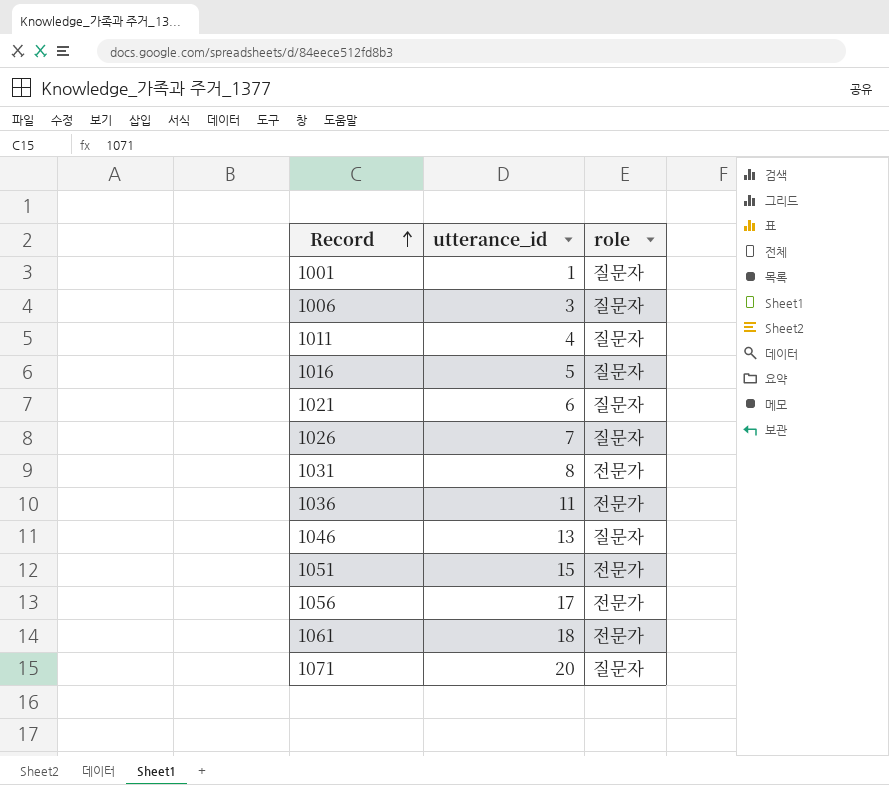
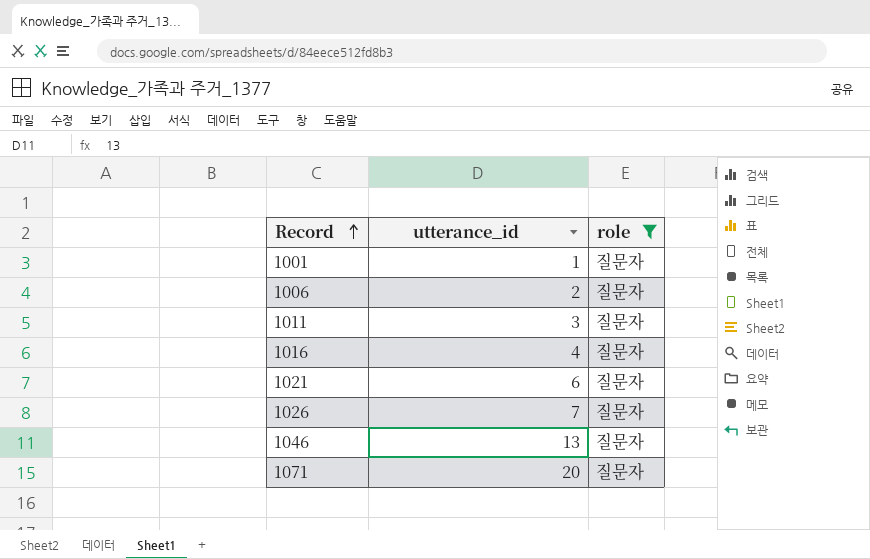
filter: none -> role = 질문자
1006 | utterance_id: 3 -> 2
1011 | utterance_id: 4 -> 3
1016 | utterance_id: 5 -> 4

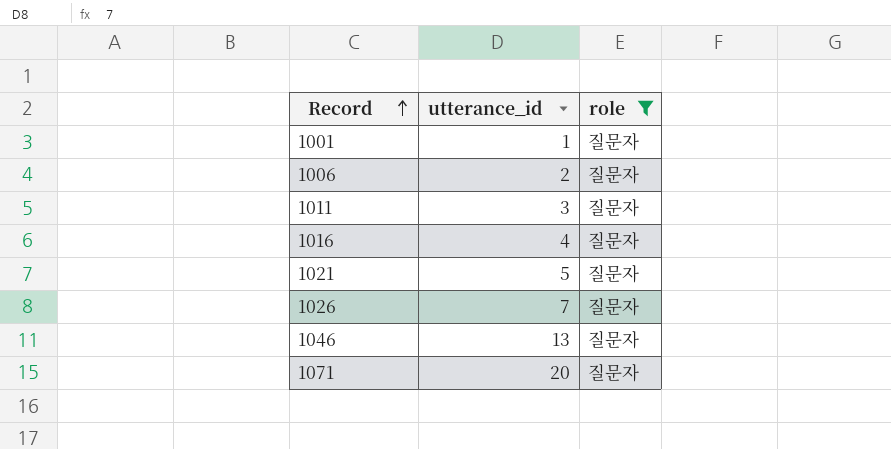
1021 | utterance_id: 6 -> 5

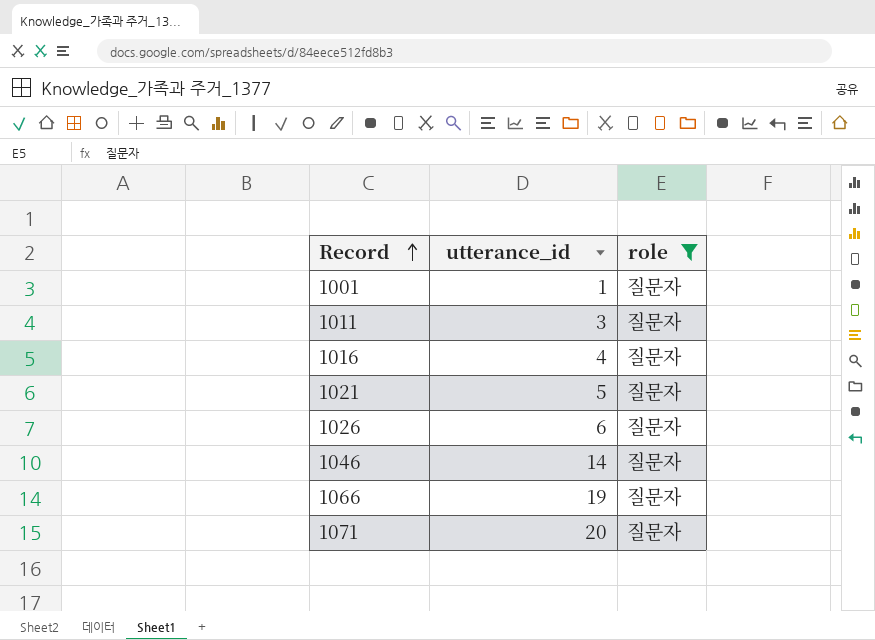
row 1006: 2 | 질문자 -> none
1026 | utterance_id: 7 -> 6
1046 | utterance_id: 13 -> 14
row 1066: none -> 19 | 질문자

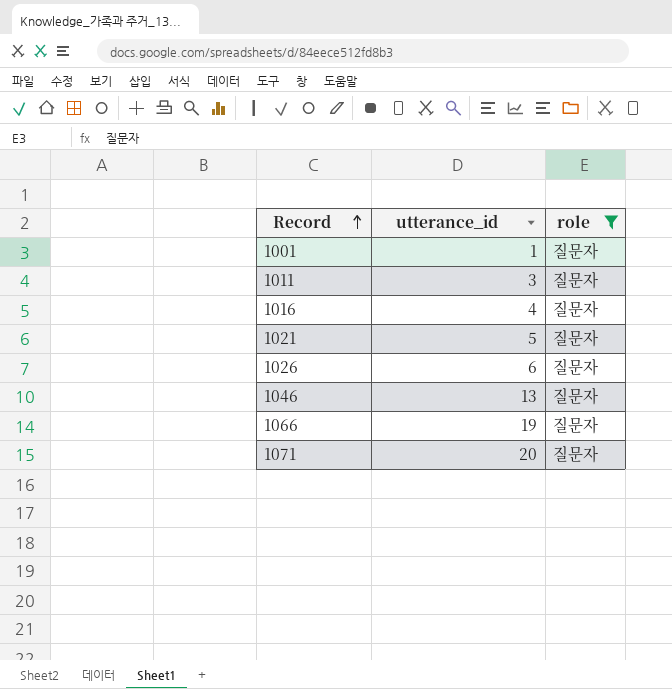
1046 | utterance_id: 14 -> 13

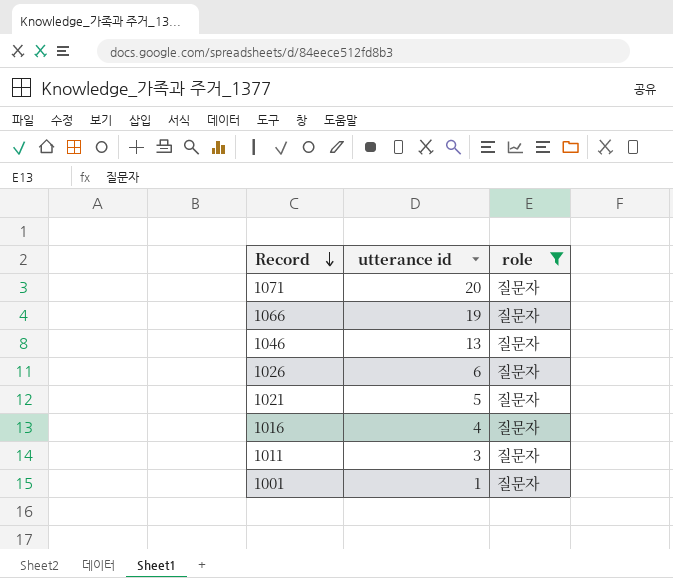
row order: Record ascending -> Record descending
column name: utterance_id -> utterance id

